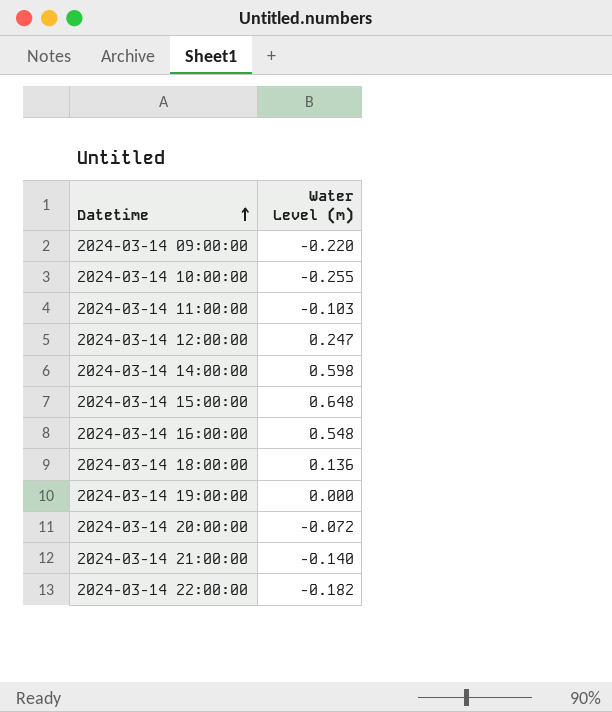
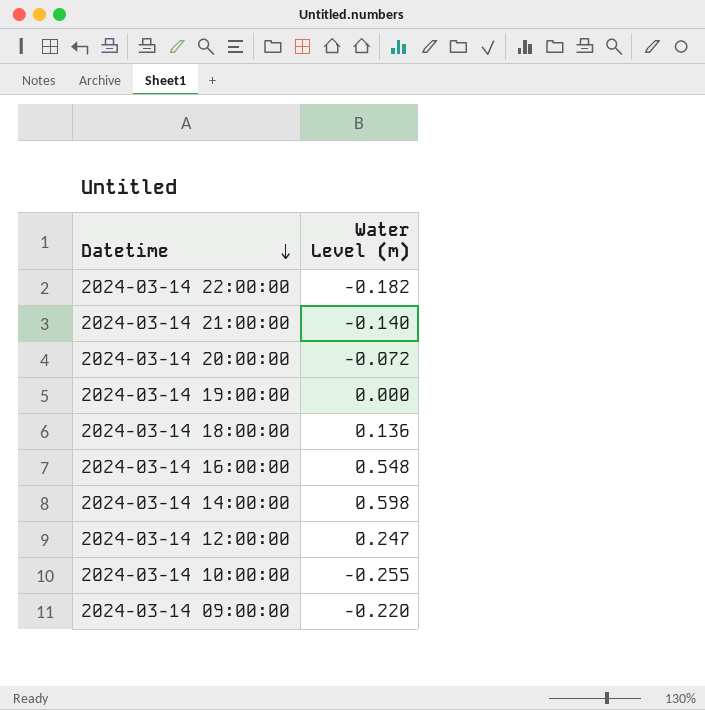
row order: Datetime ascending -> Datetime descending
row 2024-03-14 11:00:00: -0.103 -> none
row 2024-03-14 15:00:00: 0.648 -> none

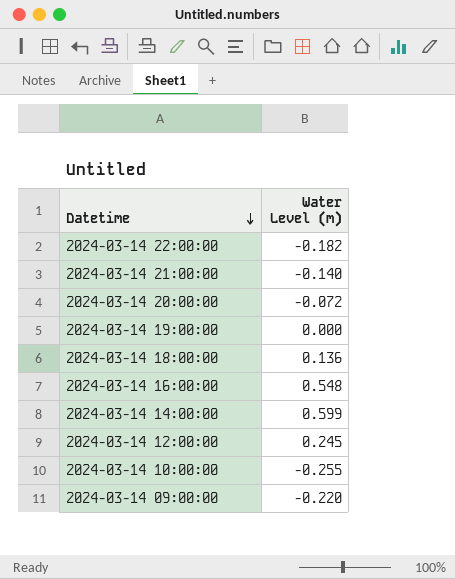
2024-03-14 14:00:00 | Water Level (m): 0.598 -> 0.599
2024-03-14 12:00:00 | Water Level (m): 0.247 -> 0.245

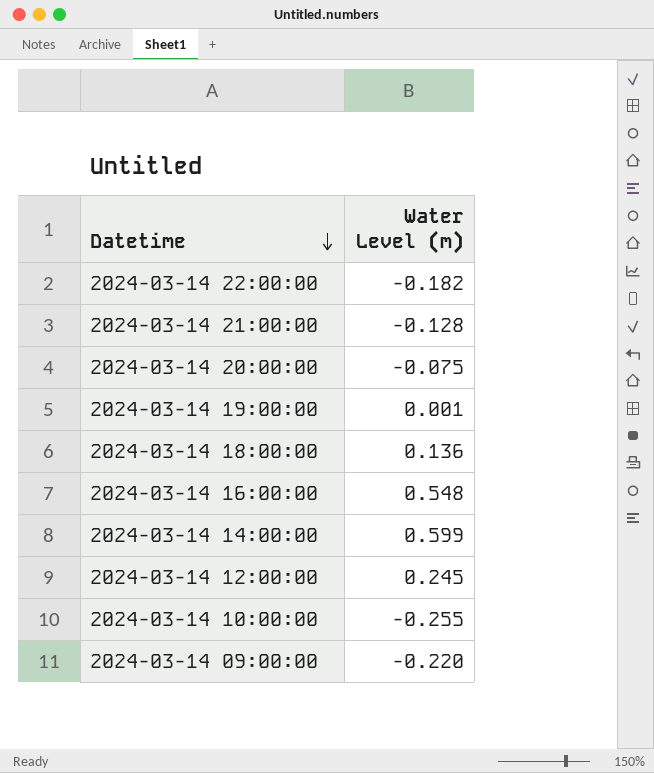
2024-03-14 21:00:00 | Water Level (m): -0.140 -> -0.128
2024-03-14 20:00:00 | Water Level (m): -0.072 -> -0.075
2024-03-14 19:00:00 | Water Level (m): 0.000 -> 0.001

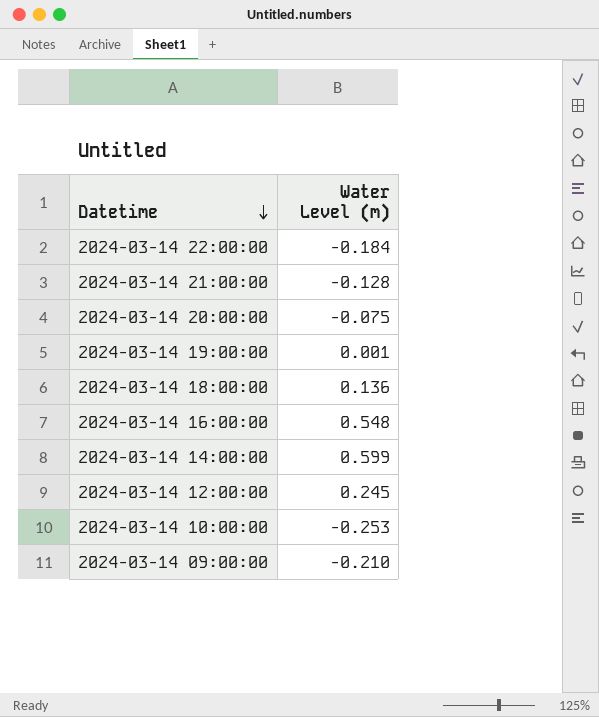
2024-03-14 22:00:00 | Water Level (m): -0.182 -> -0.184
2024-03-14 10:00:00 | Water Level (m): -0.255 -> -0.253
2024-03-14 09:00:00 | Water Level (m): -0.220 -> -0.210

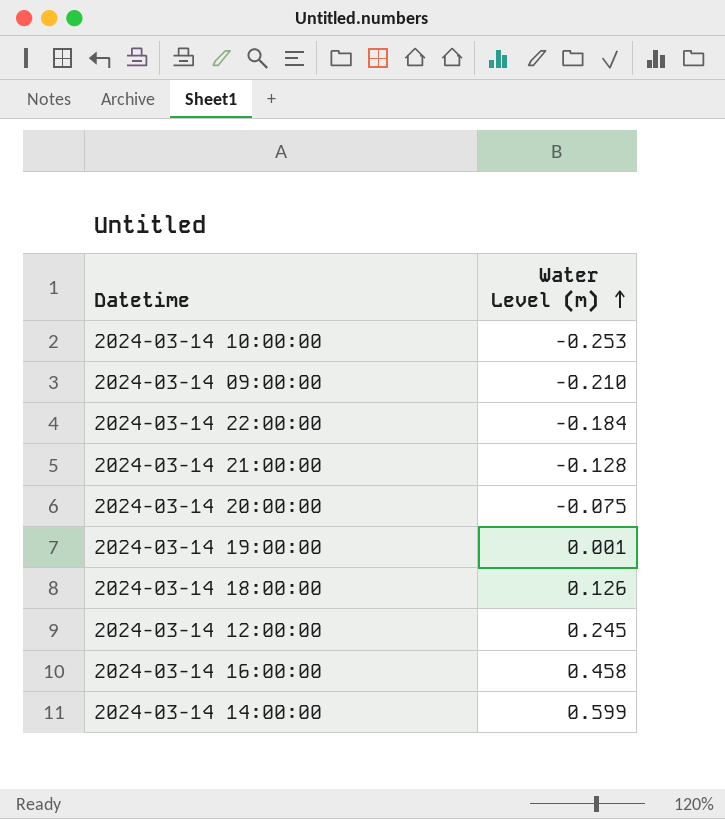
row order: Datetime descending -> Water Level (m) ascending
2024-03-14 18:00:00 | Water Level (m): 0.136 -> 0.126
2024-03-14 16:00:00 | Water Level (m): 0.548 -> 0.458

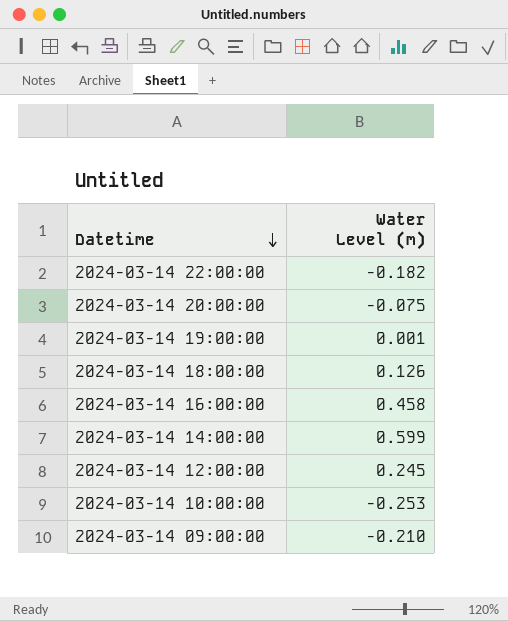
row order: Water Level (m) ascending -> Datetime descending
row 2024-03-14 21:00:00: -0.128 -> none
2024-03-14 22:00:00 | Water Level (m): -0.184 -> -0.182

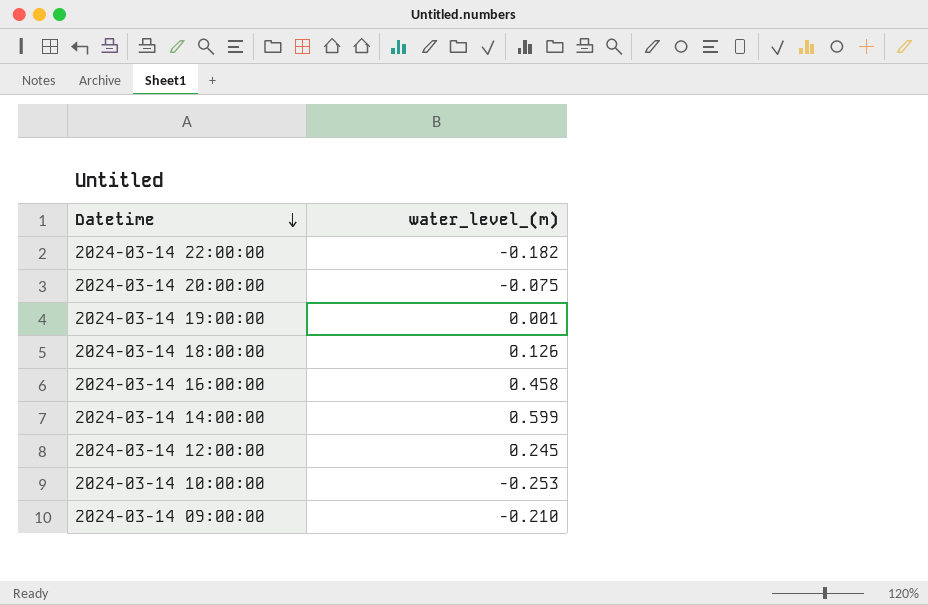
column name: Water Level (m) -> water_level_(m)

